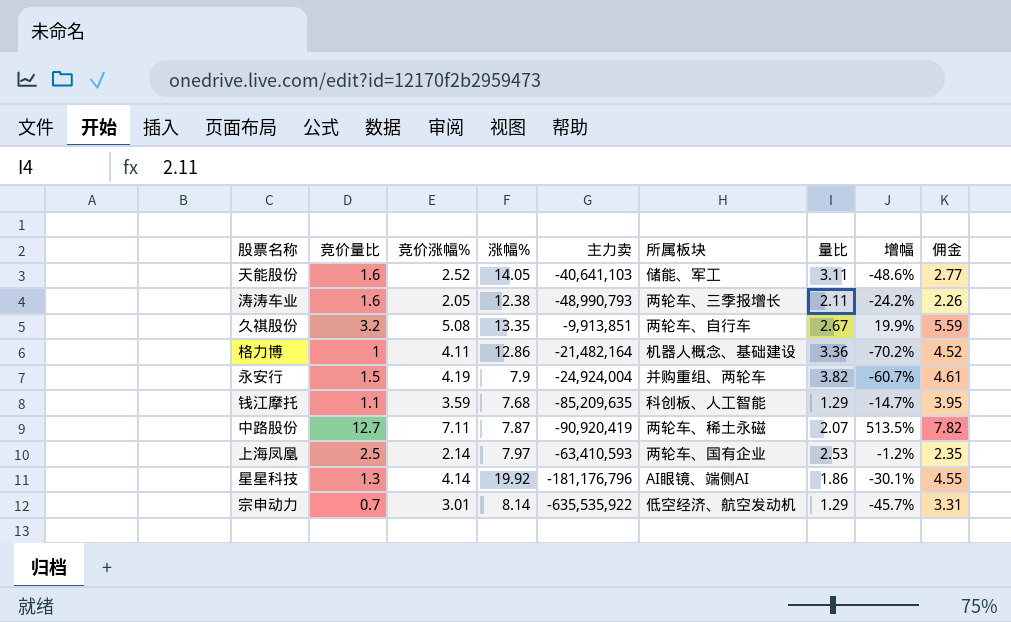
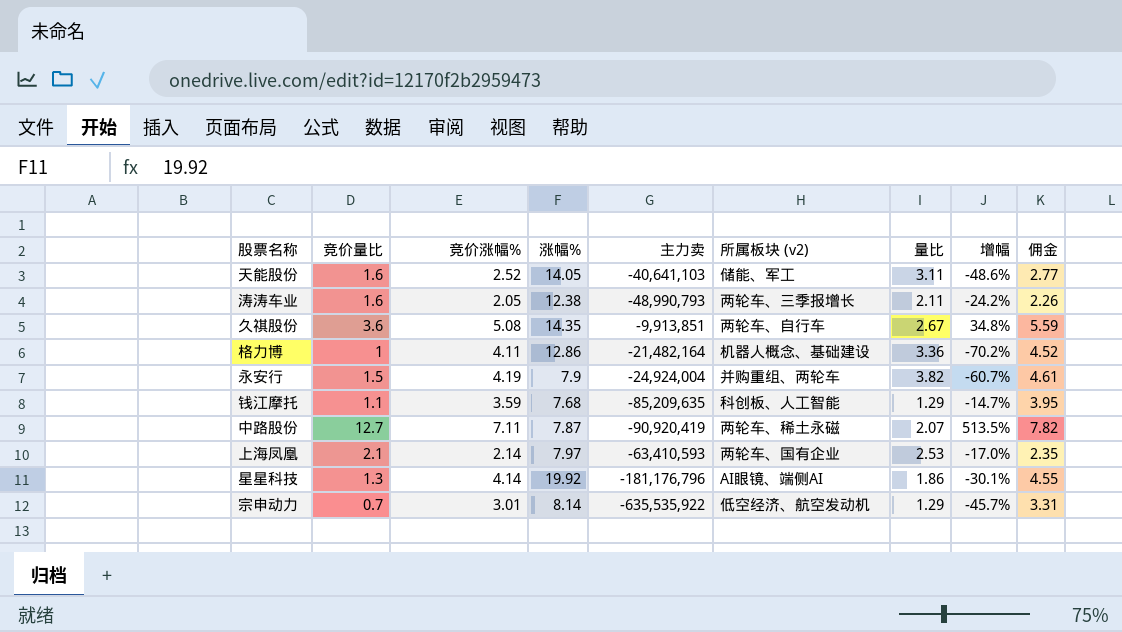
column name: 所属板块 -> 所属板块 (v2)
久祺股份 | 竞价量比: 3.2 -> 3.6
久祺股份 | 涨幅%: 13.35 -> 14.35
久祺股份 | 增幅: 19.9% -> 34.8%
上海凤凰 | 竞价量比: 2.5 -> 2.1
上海凤凰 | 增幅: -1.2% -> -17.0%

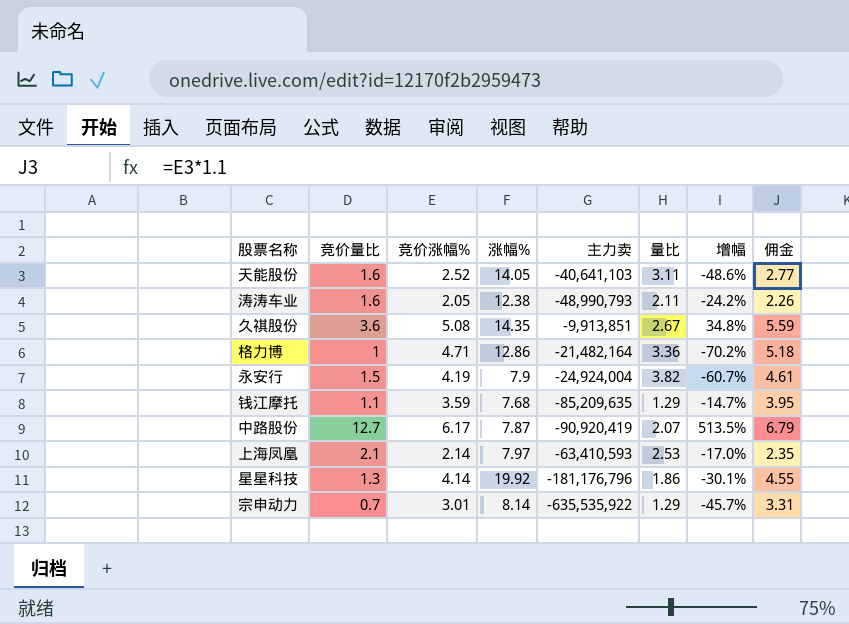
column 所属板块 (v2) | position: 6 -> none
格力博 | 竞价涨幅%: 4.11 -> 4.71
格力博 | 佣金: 4.52 -> 5.18
中路股份 | 竞价涨幅%: 7.11 -> 6.17
中路股份 | 佣金: 7.82 -> 6.79

